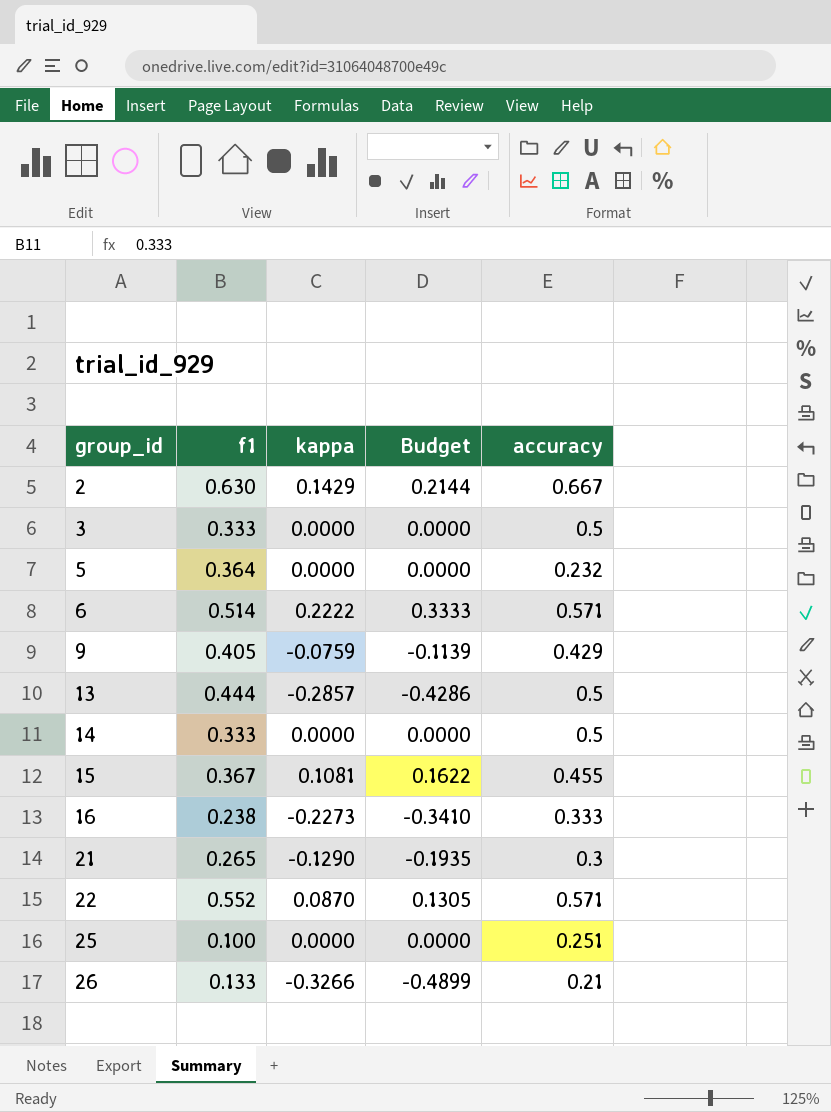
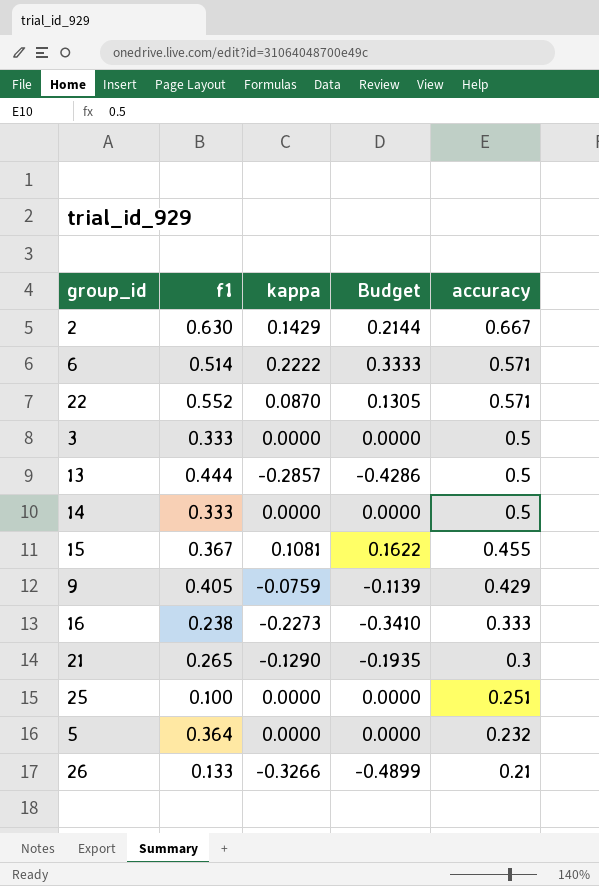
row order: group_id ascending -> accuracy descending

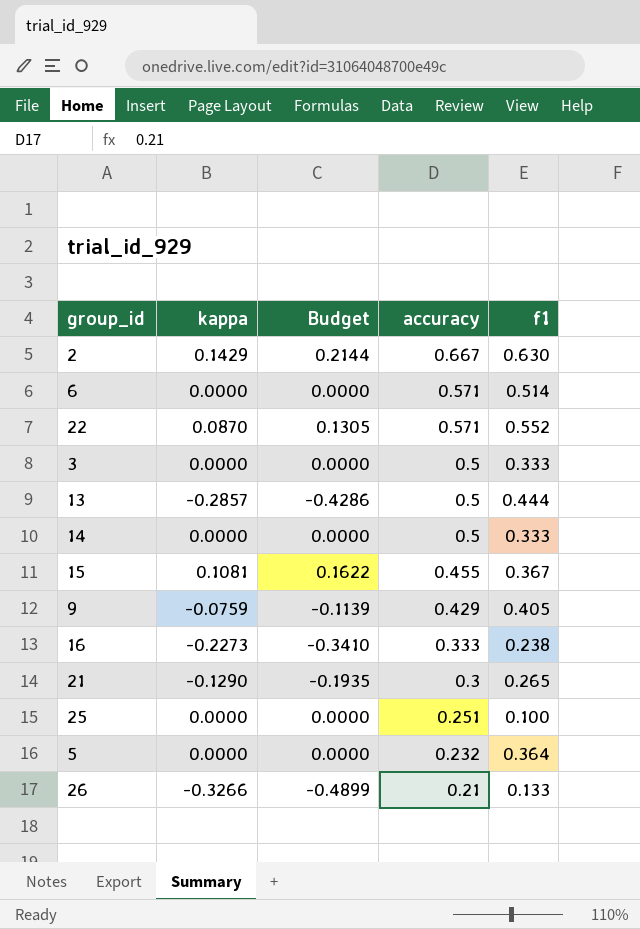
column f1 | position: 2 -> 5
6 | kappa: 0.2222 -> 0.0000
6 | Budget: 0.3333 -> 0.0000

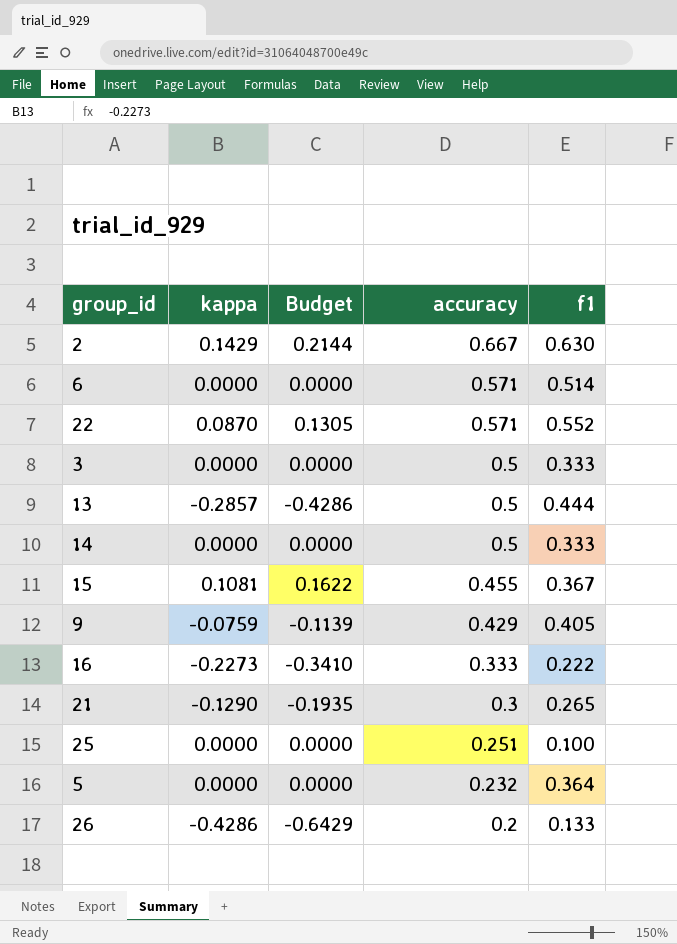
16 | f1: 0.238 -> 0.222
26 | kappa: -0.3266 -> -0.4286
26 | Budget: -0.4899 -> -0.6429
26 | accuracy: 0.21 -> 0.2

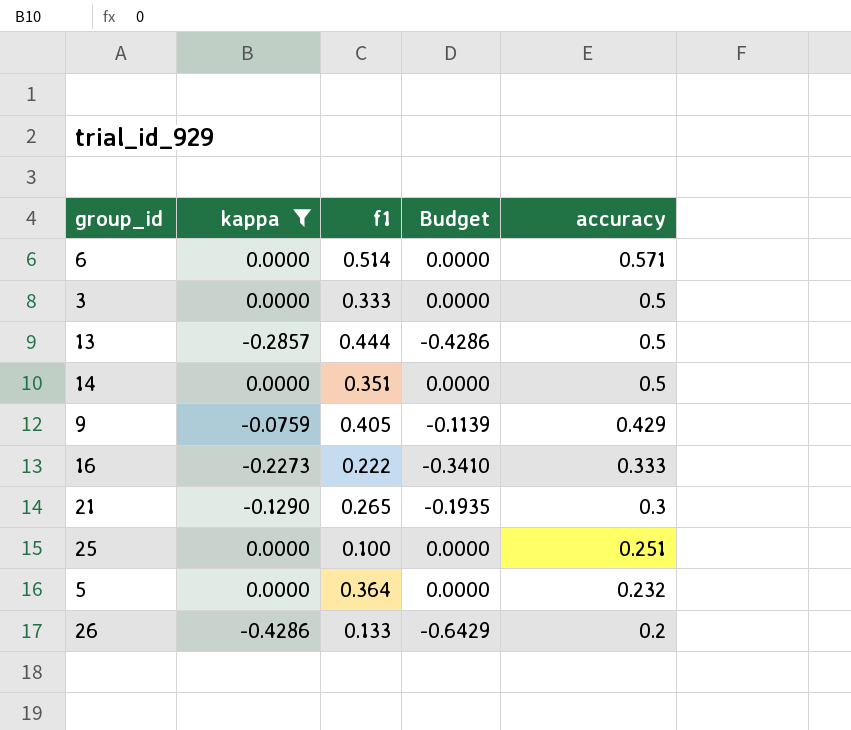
filter: none -> kappa <= 0.0000
column f1 | position: 5 -> 3
14 | f1: 0.333 -> 0.351

